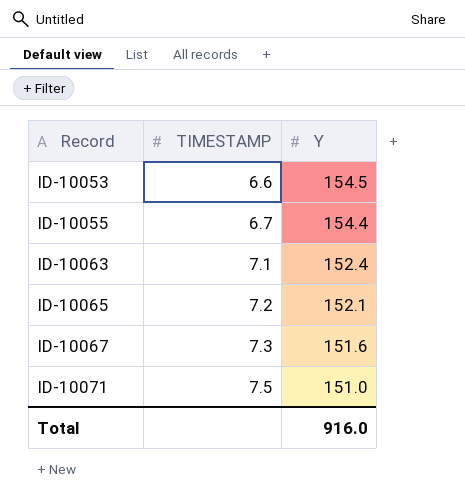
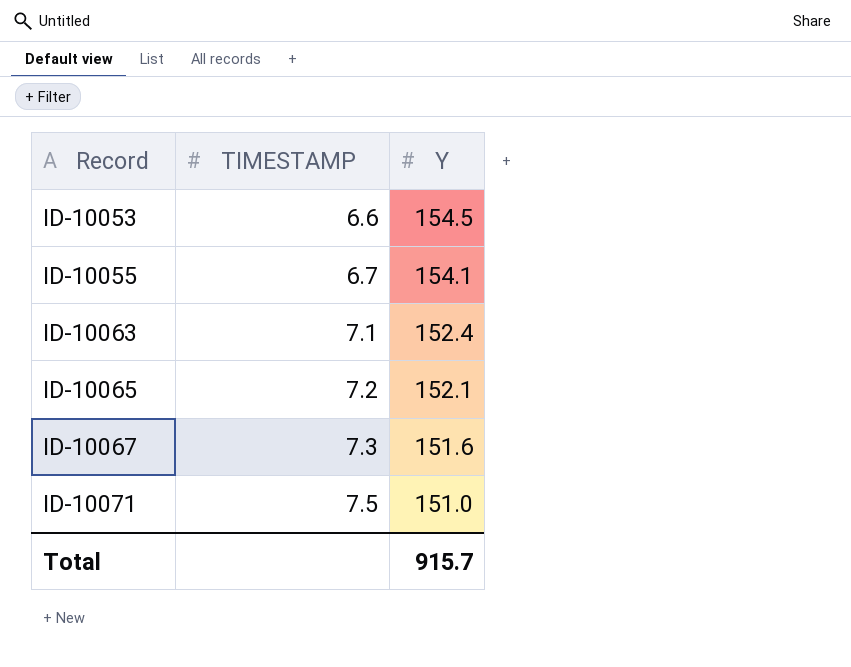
ID-10055 | Y: 154.4 -> 154.1
Total | Y: 916.0 -> 915.7

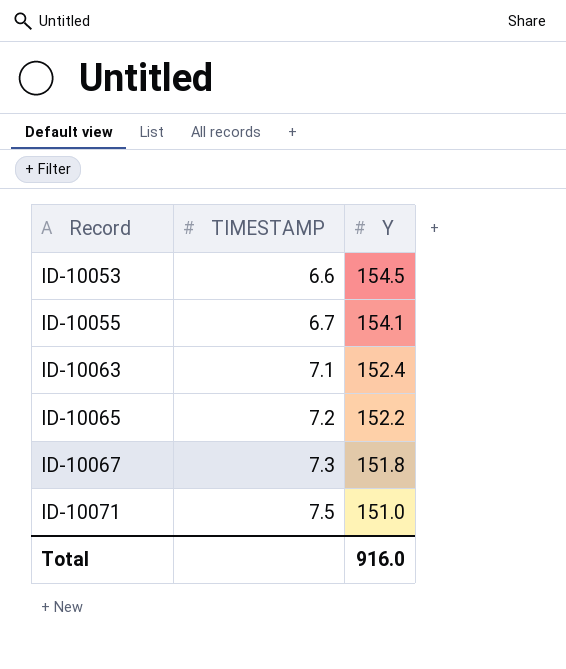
ID-10065 | Y: 152.1 -> 152.2
ID-10067 | Y: 151.6 -> 151.8
Total | Y: 915.7 -> 916.0

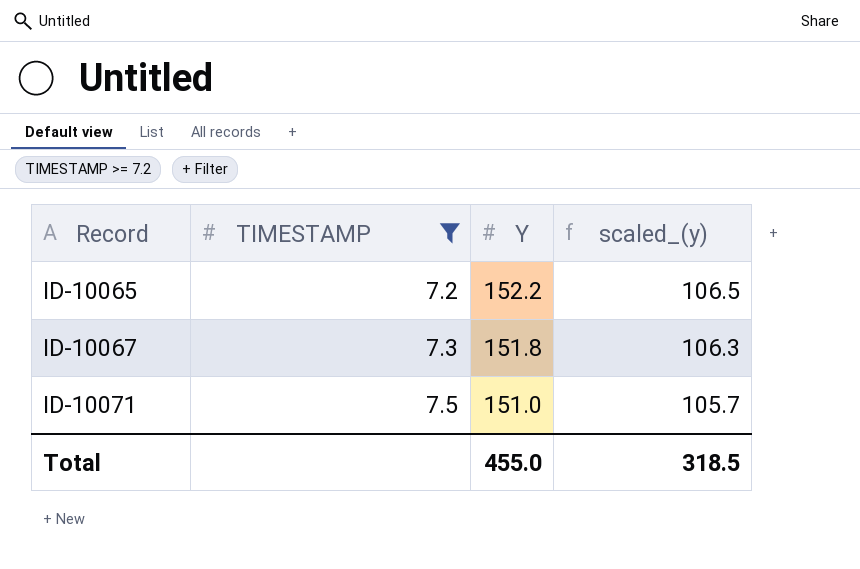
filter: none -> TIMESTAMP >= 7.2
column scaled_(y) | formula: none -> [Y] * 0.7
Total | Y: 916.0 -> 455.0

